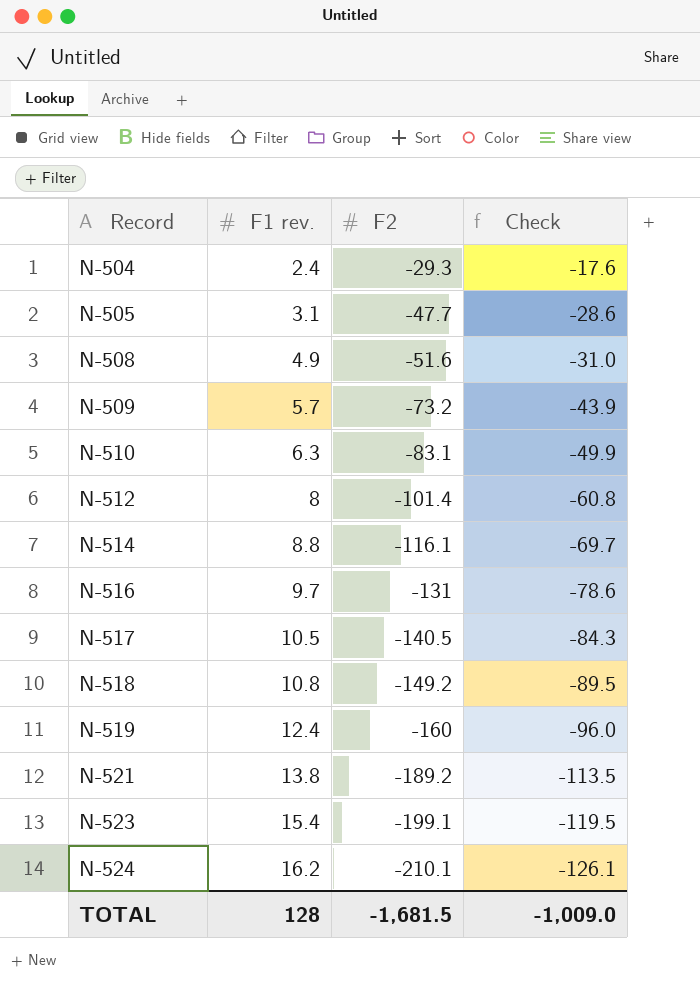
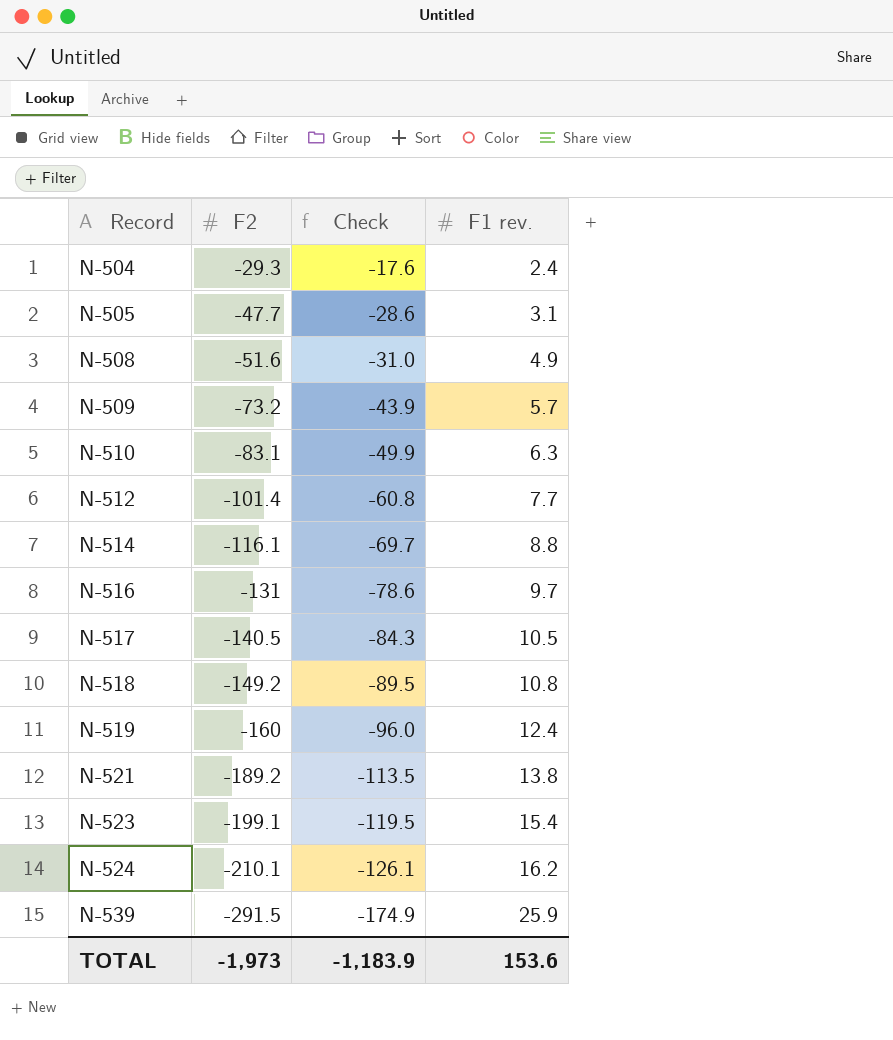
column F1 rev. | position: 2 -> 4
N-512 | F1 rev.: 8 -> 7.7
row N-539: none -> -291.5 | -174.9 | 25.9
TOTAL | F2: -1,681.5 -> -1,973
TOTAL | Check: -1,009.0 -> -1,183.9
TOTAL | F1 rev.: 128 -> 153.6

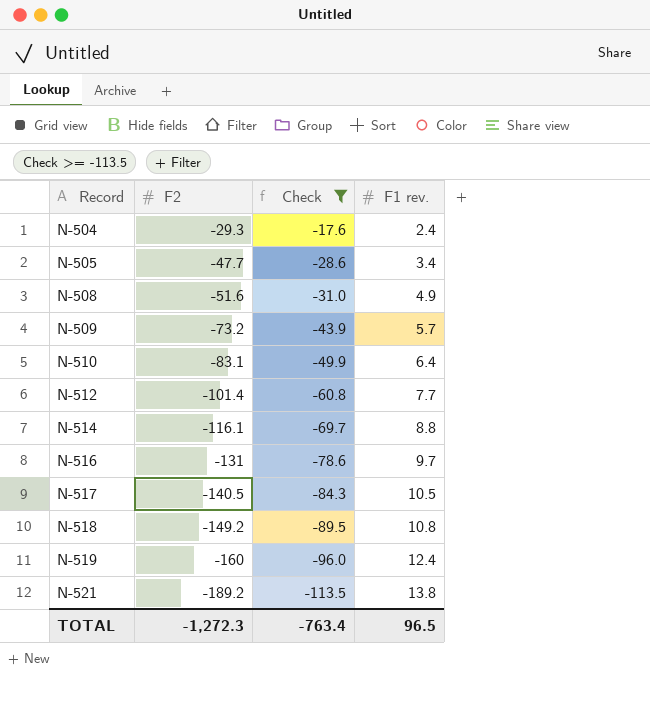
filter: none -> Check >= -113.5
N-505 | F1 rev.: 3.1 -> 3.4
N-510 | F1 rev.: 6.3 -> 6.4
TOTAL | F2: -1,973 -> -1,272.3
TOTAL | Check: -1,183.9 -> -763.4
TOTAL | F1 rev.: 153.6 -> 96.5

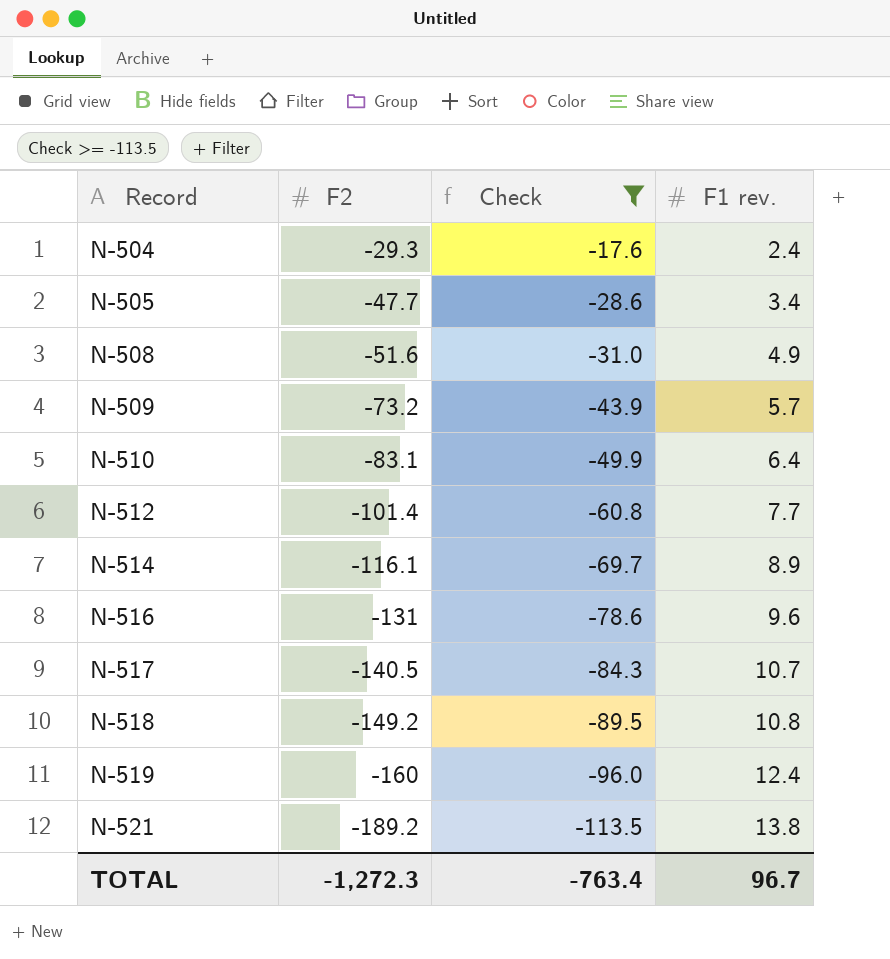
N-514 | F1 rev.: 8.8 -> 8.9
N-516 | F1 rev.: 9.7 -> 9.6
N-517 | F1 rev.: 10.5 -> 10.7
TOTAL | F1 rev.: 96.5 -> 96.7

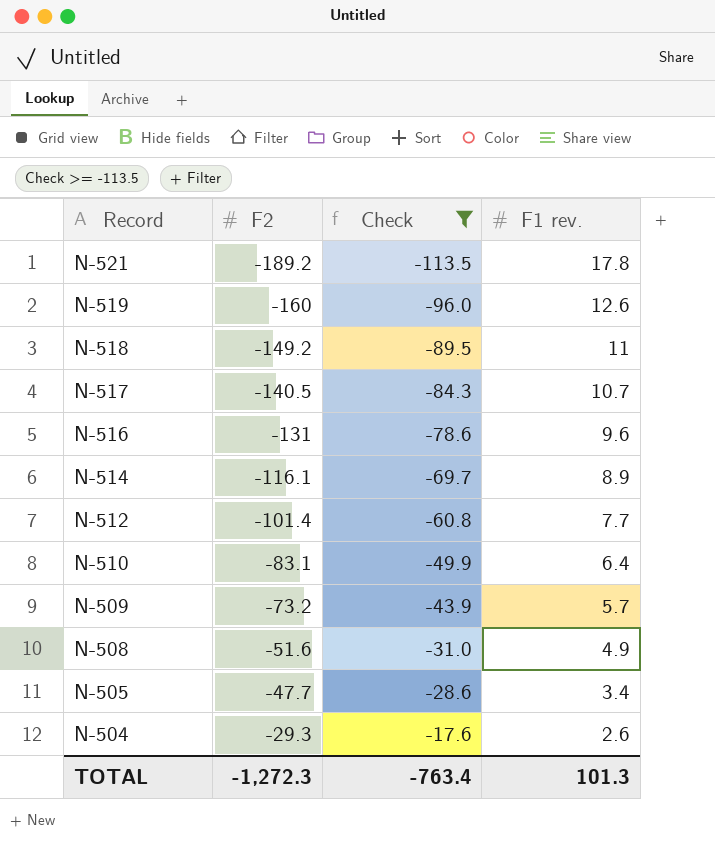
row order: Record ascending -> Record descending
N-521 | F1 rev.: 13.8 -> 17.8
N-519 | F1 rev.: 12.4 -> 12.6
N-518 | F1 rev.: 10.8 -> 11
N-504 | F1 rev.: 2.4 -> 2.6
TOTAL | F1 rev.: 96.7 -> 101.3

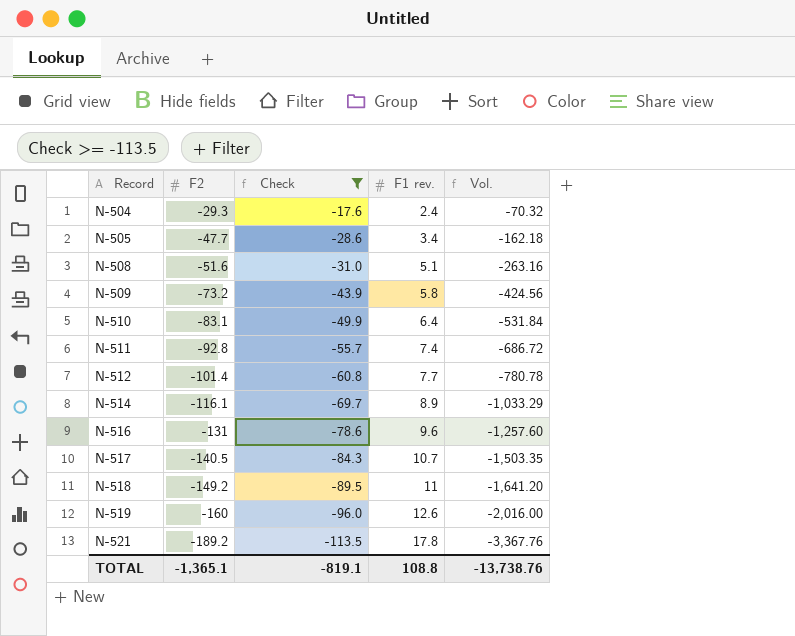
row order: Record descending -> Record ascending
column Vol. | formula: none -> [F2] * [F1 rev.]
N-504 | F1 rev.: 2.6 -> 2.4
N-508 | F1 rev.: 4.9 -> 5.1
N-509 | F1 rev.: 5.7 -> 5.8
row N-511: none -> -92.8 | -55.7 | 7.4 | -686.72
TOTAL | F2: -1,272.3 -> -1,365.1
TOTAL | Check: -763.4 -> -819.1
TOTAL | F1 rev.: 101.3 -> 108.8

